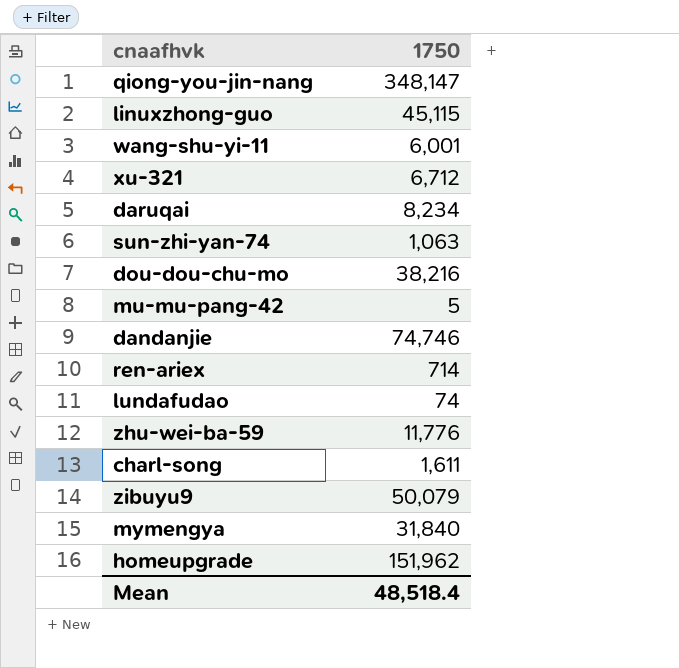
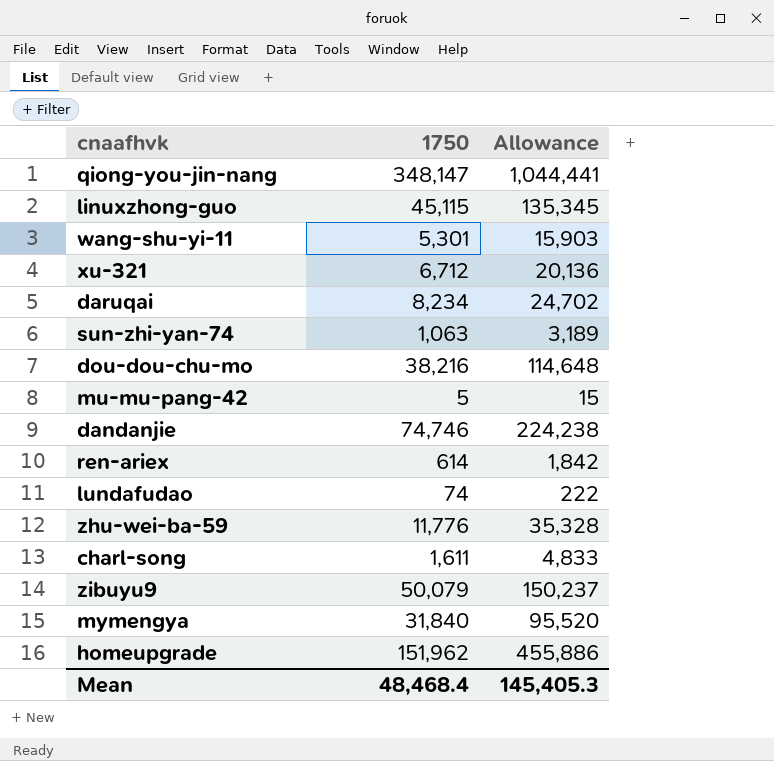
column Allowance | formula: none -> [1750] * 3
wang-shu-yi-11 | 1750: 6,001 -> 5,301
ren-ariex | 1750: 714 -> 614
Mean | 1750: 48,518.4 -> 48,468.4

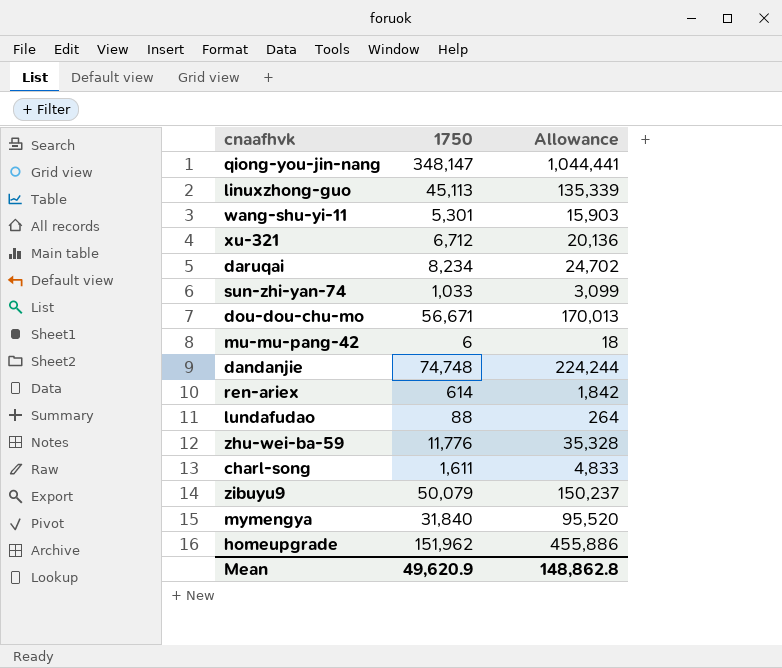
linuxzhong-guo | 1750: 45,115 -> 45,113
linuxzhong-guo | Allowance: 135,345 -> 135,339
sun-zhi-yan-74 | 1750: 1,063 -> 1,033
sun-zhi-yan-74 | Allowance: 3,189 -> 3,099
dou-dou-chu-mo | 1750: 38,216 -> 56,671
dou-dou-chu-mo | Allowance: 114,648 -> 170,013
mu-mu-pang-42 | 1750: 5 -> 6
mu-mu-pang-42 | Allowance: 15 -> 18
dandanjie | 1750: 74,746 -> 74,748
dandanjie | Allowance: 224,238 -> 224,244
lundafudao | 1750: 74 -> 88
lundafudao | Allowance: 222 -> 264
Mean | 1750: 48,468.4 -> 49,620.9
Mean | Allowance: 145,405.3 -> 148,862.8

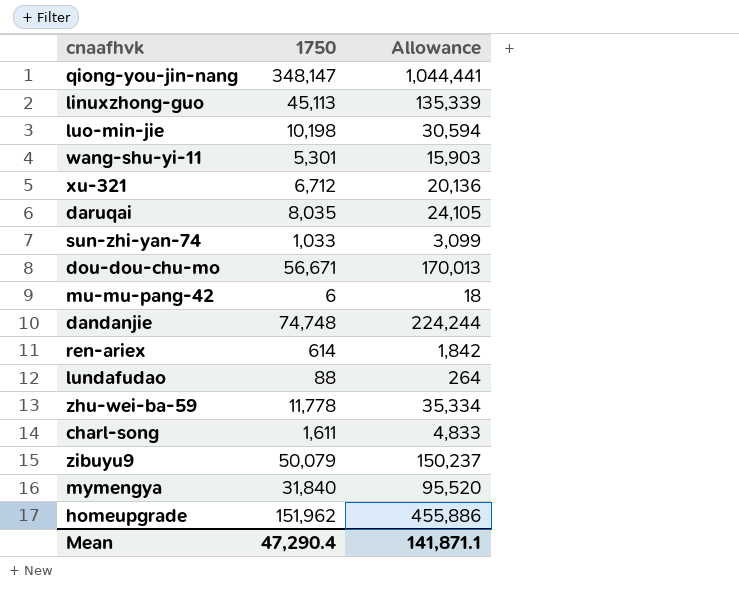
row luo-min-jie: none -> 10,198 | 30,594
daruqai | 1750: 8,234 -> 8,035
daruqai | Allowance: 24,702 -> 24,105
zhu-wei-ba-59 | 1750: 11,776 -> 11,778
zhu-wei-ba-59 | Allowance: 35,328 -> 35,334
Mean | 1750: 49,620.9 -> 47,290.4
Mean | Allowance: 148,862.8 -> 141,871.1

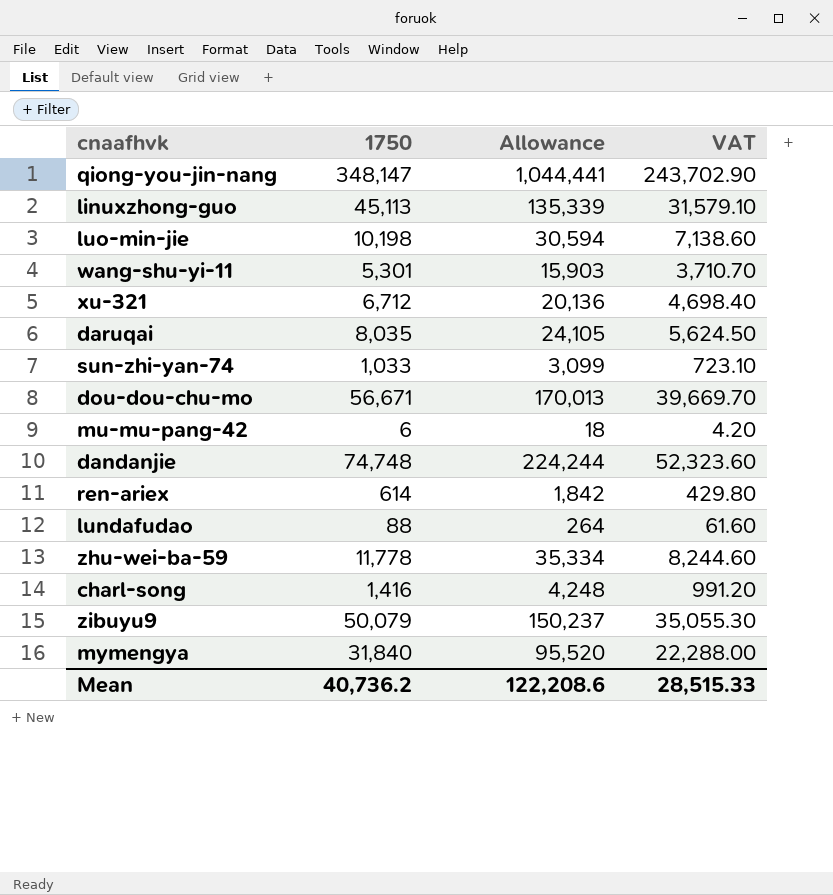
column VAT | formula: none -> [1750] * 0.7
row homeupgrade: 151,962 | 455,886 -> none
charl-song | 1750: 1,611 -> 1,416
charl-song | Allowance: 4,833 -> 4,248
Mean | 1750: 47,290.4 -> 40,736.2
Mean | Allowance: 141,871.1 -> 122,208.6

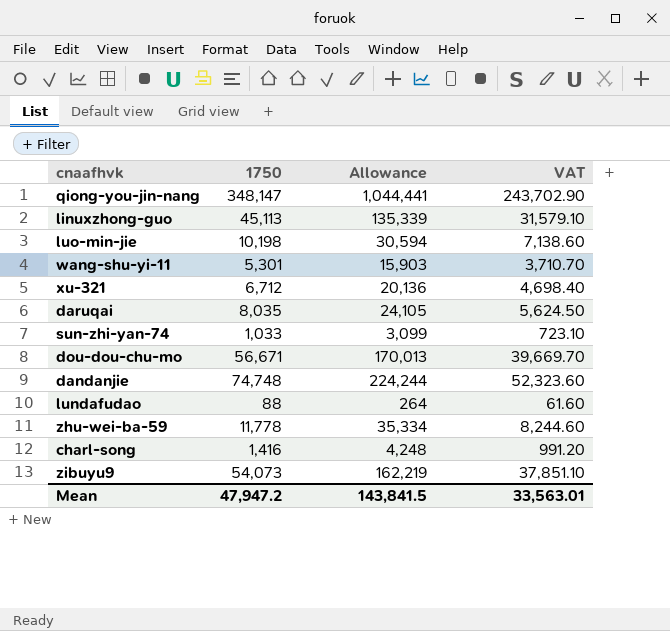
row mu-mu-pang-42: 6 | 18 | 4.20 -> none
row ren-ariex: 614 | 1,842 | 429.80 -> none
row mymengya: 31,840 | 95,520 | 22,288.00 -> none
zibuyu9 | 1750: 50,079 -> 54,073
zibuyu9 | Allowance: 150,237 -> 162,219
zibuyu9 | VAT: 35,055.30 -> 37,851.10
Mean | 1750: 40,736.2 -> 47,947.2
Mean | Allowance: 122,208.6 -> 143,841.5
Mean | VAT: 28,515.33 -> 33,563.01

